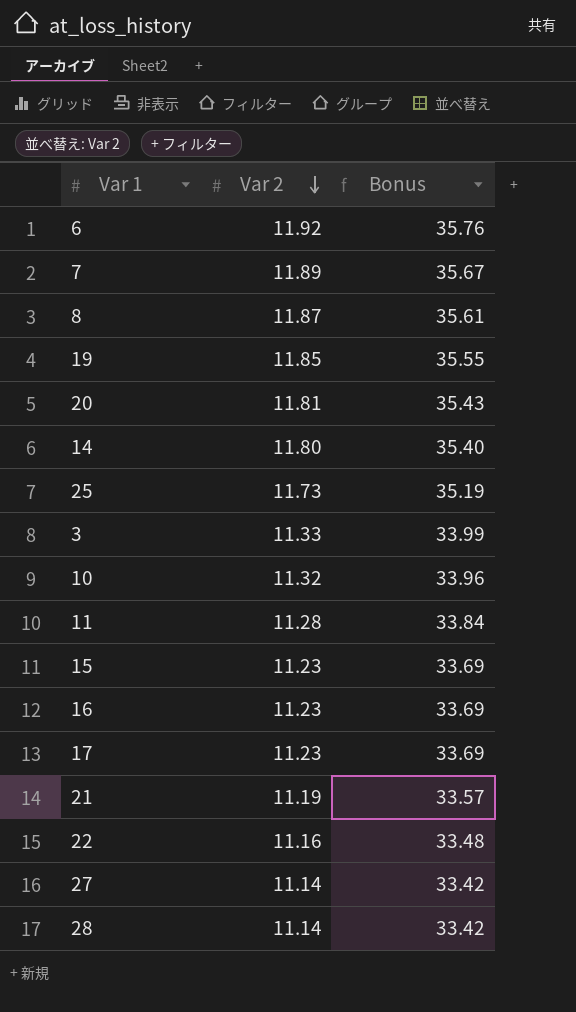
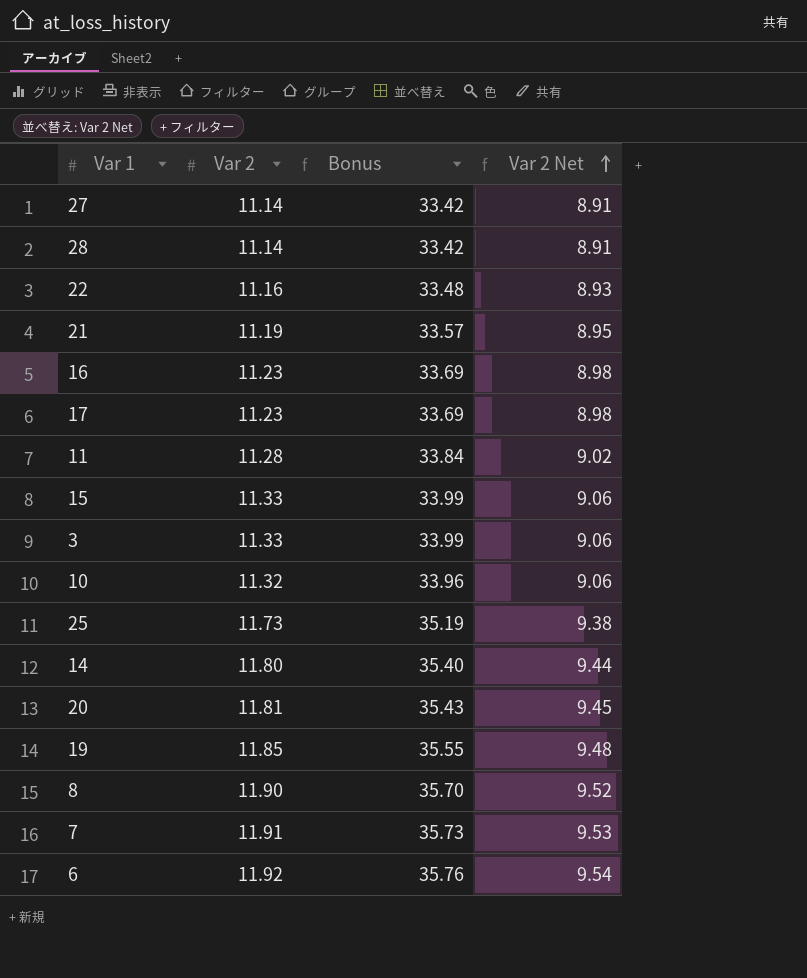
row order: Var 2 descending -> Var 2 Net ascending
column Var 2 Net | formula: none -> [Var 2] * 0.8
15 | Var 2: 11.23 -> 11.33
15 | Bonus: 33.69 -> 33.99
8 | Var 2: 11.87 -> 11.90
8 | Bonus: 35.61 -> 35.70
7 | Var 2: 11.89 -> 11.91
7 | Bonus: 35.67 -> 35.73

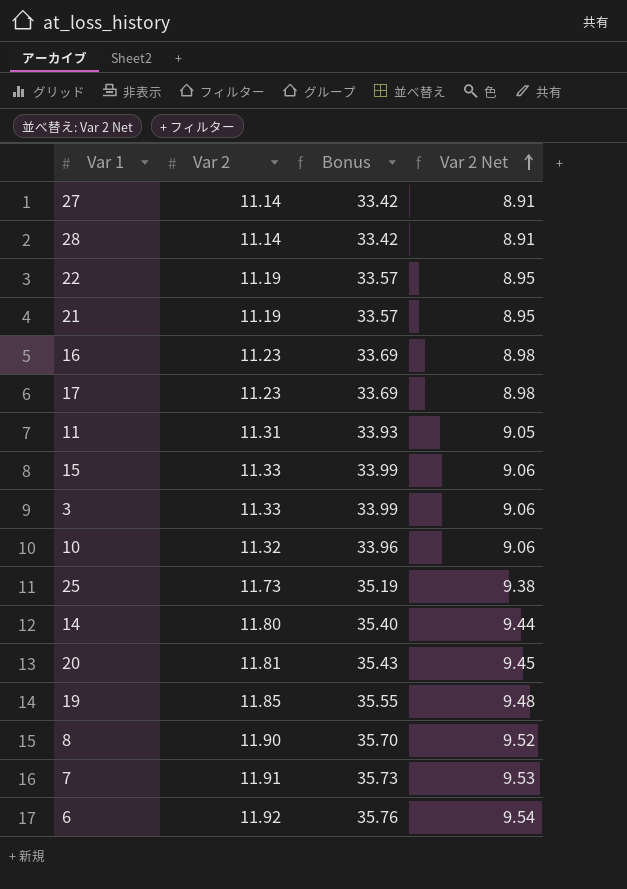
22 | Var 2: 11.16 -> 11.19
22 | Bonus: 33.48 -> 33.57
22 | Var 2 Net: 8.93 -> 8.95
11 | Var 2: 11.28 -> 11.31
11 | Bonus: 33.84 -> 33.93
11 | Var 2 Net: 9.02 -> 9.05

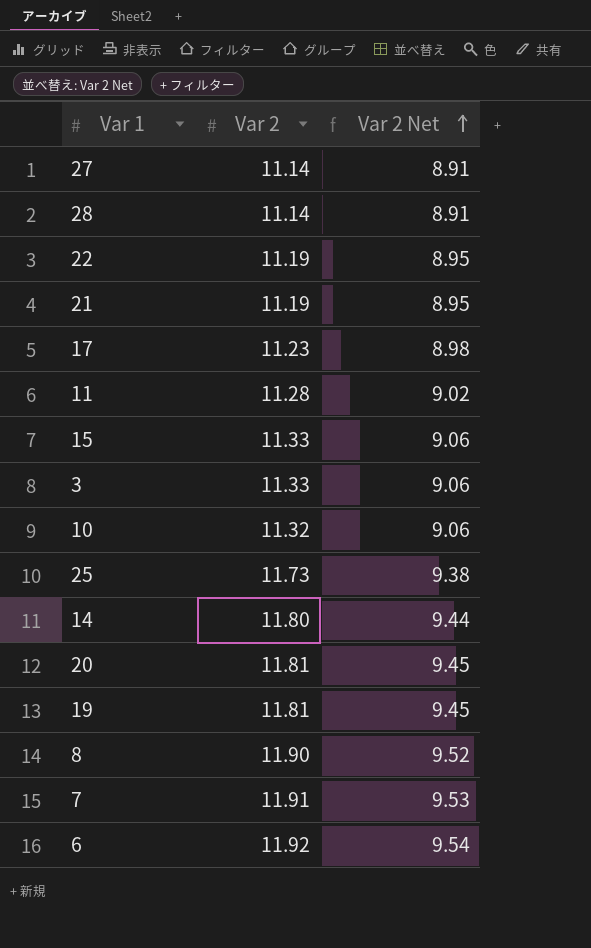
column Bonus | formula: [Var 2] * 3 -> none
row 16: 11.23 | 33.69 | 8.98 -> none
11 | Var 2: 11.31 -> 11.28
11 | Var 2 Net: 9.05 -> 9.02
19 | Var 2: 11.85 -> 11.81
19 | Var 2 Net: 9.48 -> 9.45

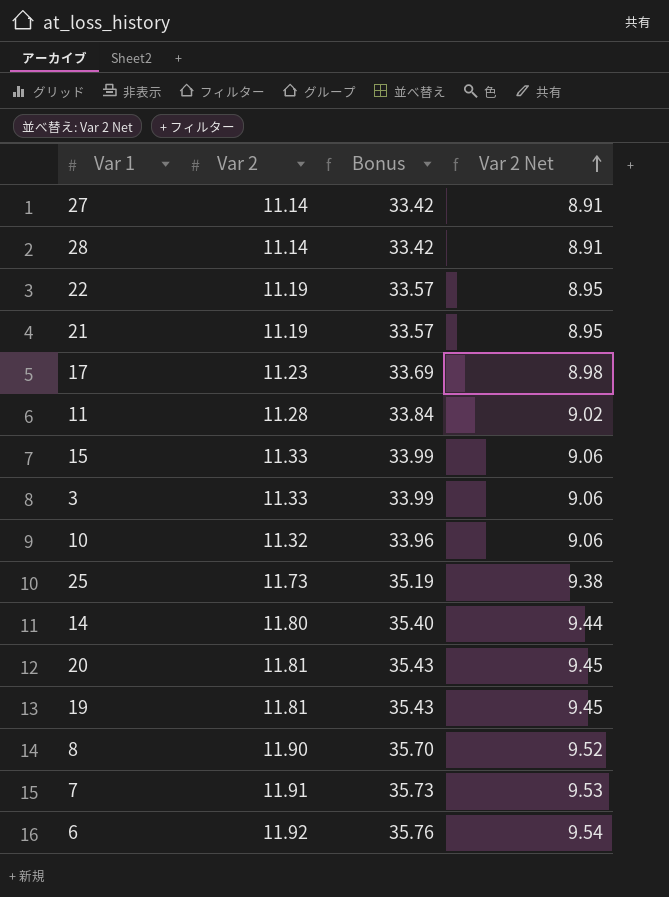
column Bonus | formula: none -> [Var 2] * 3

